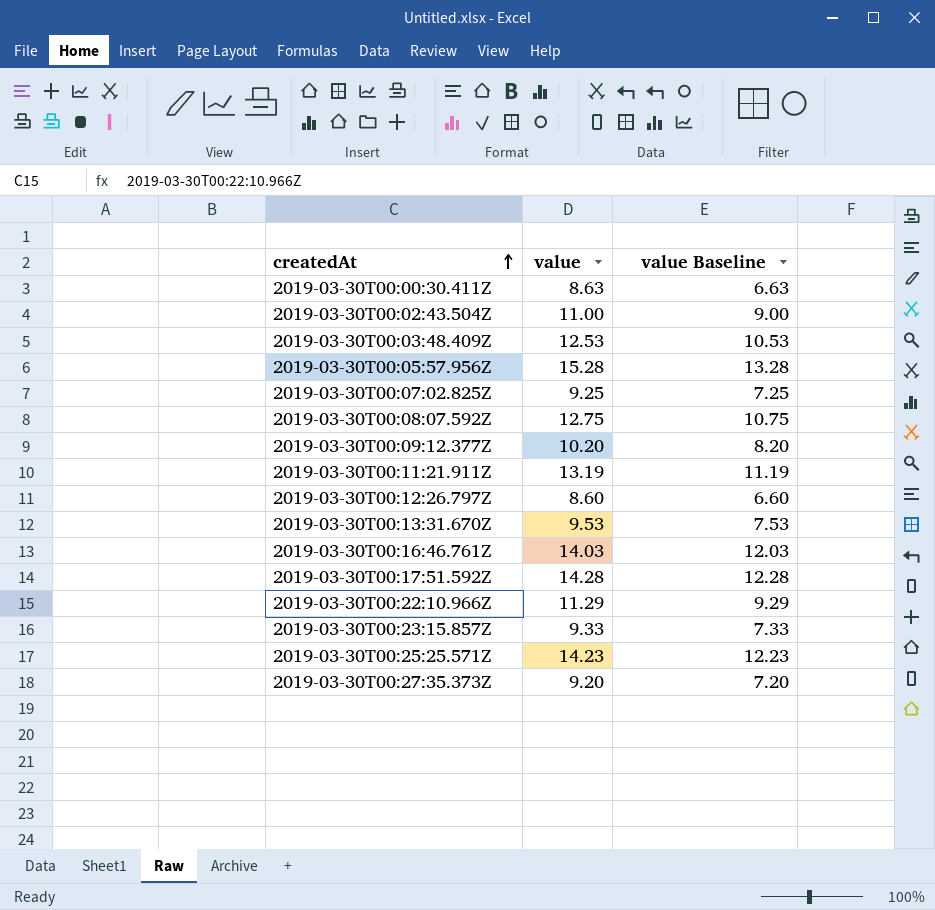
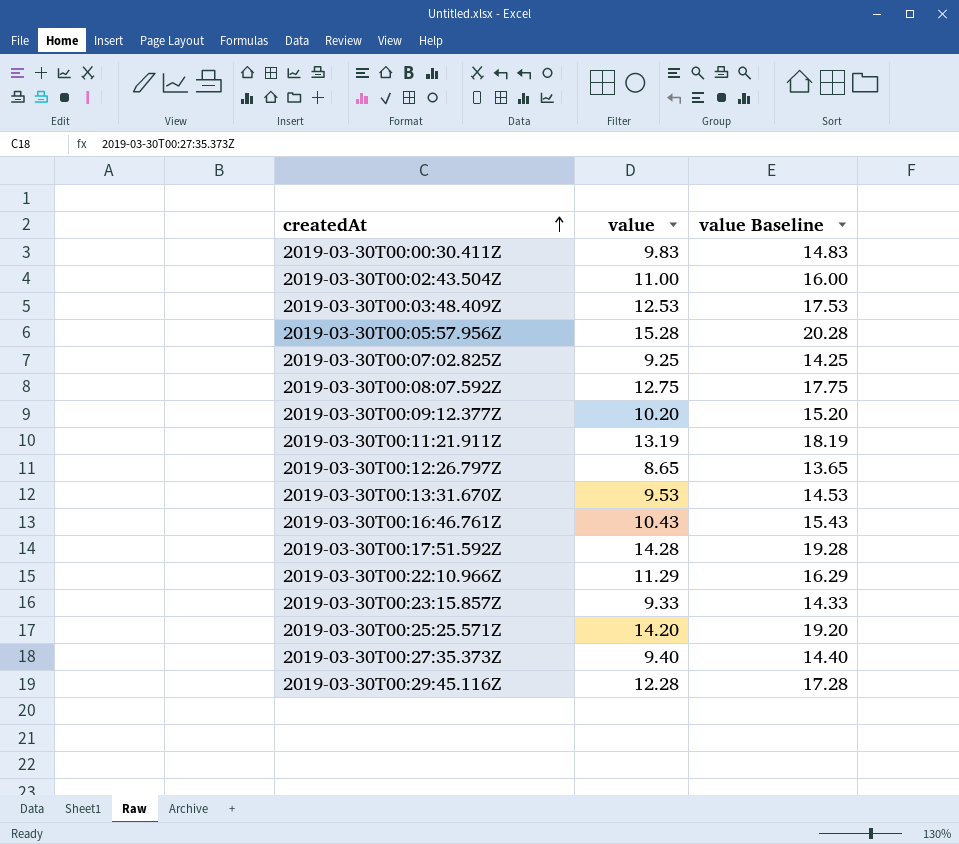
column value Baseline | formula: [value] - 2 -> [value] + 5
2019-03-30T00:00:30.411Z | value: 8.63 -> 9.83
2019-03-30T00:12:26.797Z | value: 8.60 -> 8.65
2019-03-30T00:16:46.761Z | value: 14.03 -> 10.43
2019-03-30T00:25:25.571Z | value: 14.23 -> 14.20
2019-03-30T00:27:35.373Z | value: 9.20 -> 9.40
row 2019-03-30T00:29:45.116Z: none -> 12.28 | 17.28

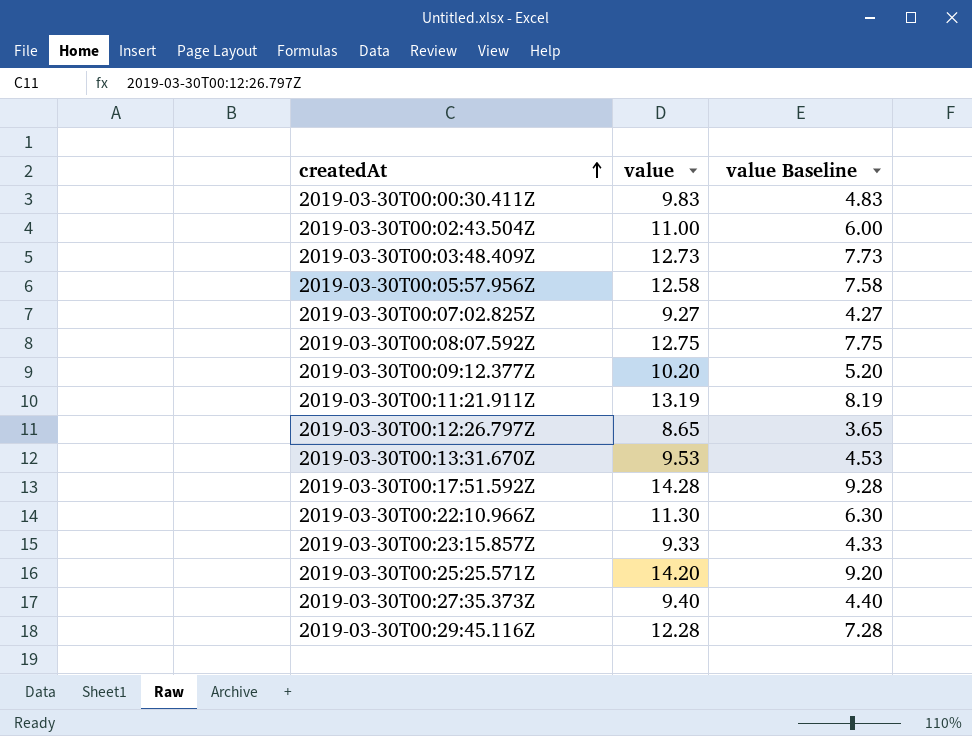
column value Baseline | formula: [value] + 5 -> [value] - 5
row 2019-03-30T00:16:46.761Z: 10.43 | 15.43 -> none
2019-03-30T00:03:48.409Z | value: 12.53 -> 12.73
2019-03-30T00:05:57.956Z | value: 15.28 -> 12.58
2019-03-30T00:07:02.825Z | value: 9.25 -> 9.27
2019-03-30T00:22:10.966Z | value: 11.29 -> 11.30

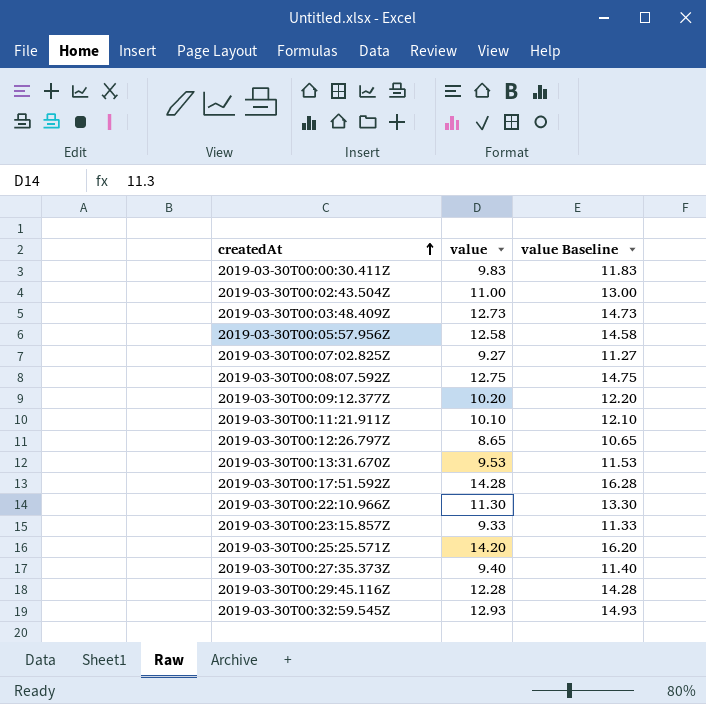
column value Baseline | formula: [value] - 5 -> [value] + 2
2019-03-30T00:11:21.911Z | value: 13.19 -> 10.10
row 2019-03-30T00:32:59.545Z: none -> 12.93 | 14.93

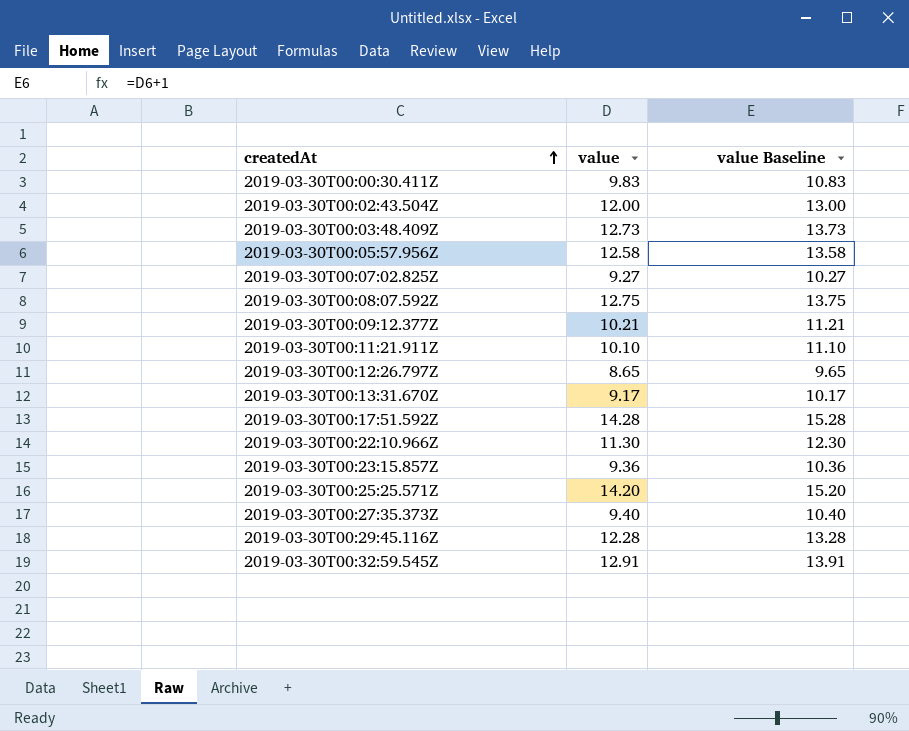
column value Baseline | formula: [value] + 2 -> [value] + 1
2019-03-30T00:02:43.504Z | value: 11.00 -> 12.00
2019-03-30T00:09:12.377Z | value: 10.20 -> 10.21
2019-03-30T00:13:31.670Z | value: 9.53 -> 9.17
2019-03-30T00:23:15.857Z | value: 9.33 -> 9.36
2019-03-30T00:32:59.545Z | value: 12.93 -> 12.91

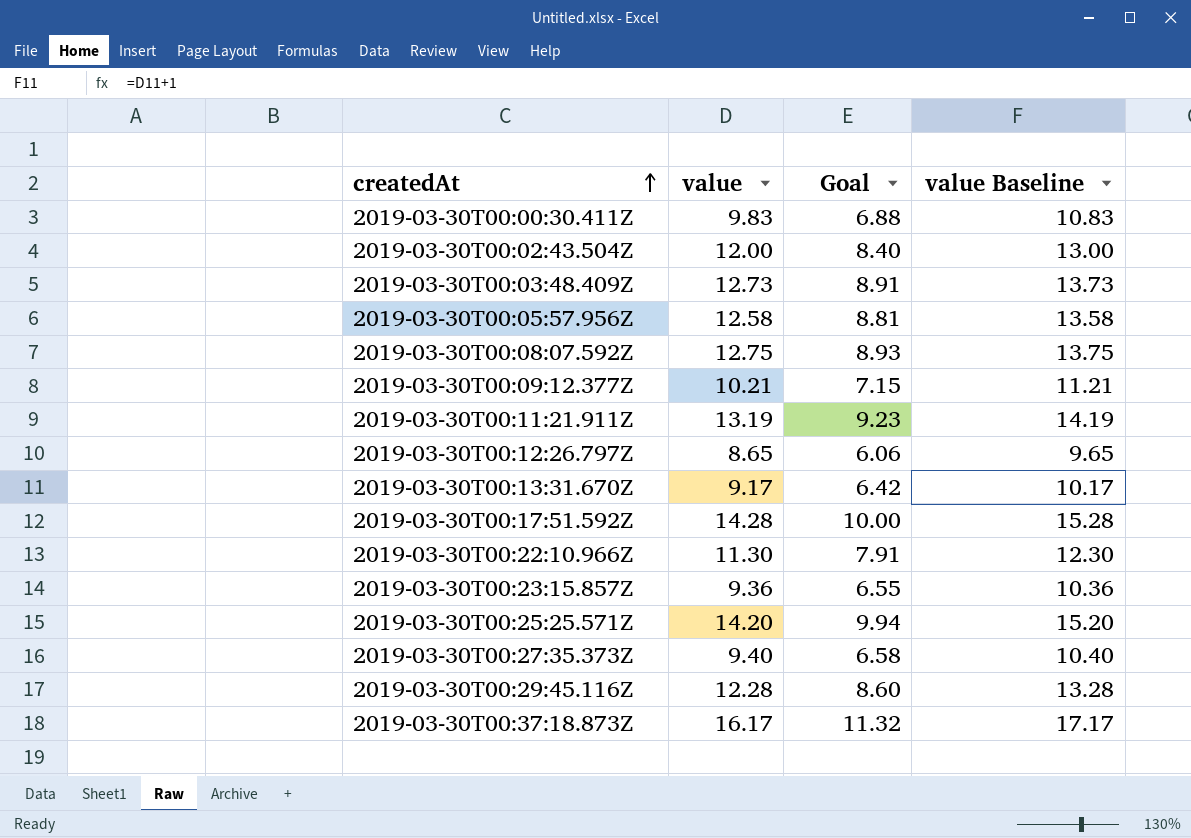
column Goal | formula: none -> [value] * 0.7
row 2019-03-30T00:07:02.825Z: 9.27 | 10.27 -> none
row 2019-03-30T00:32:59.545Z: 12.91 | 13.91 -> none
2019-03-30T00:11:21.911Z | value: 10.10 -> 13.19
2019-03-30T00:11:21.911Z | value Baseline: 11.10 -> 14.19
row 2019-03-30T00:37:18.873Z: none -> 16.17 | 11.32 | 17.17

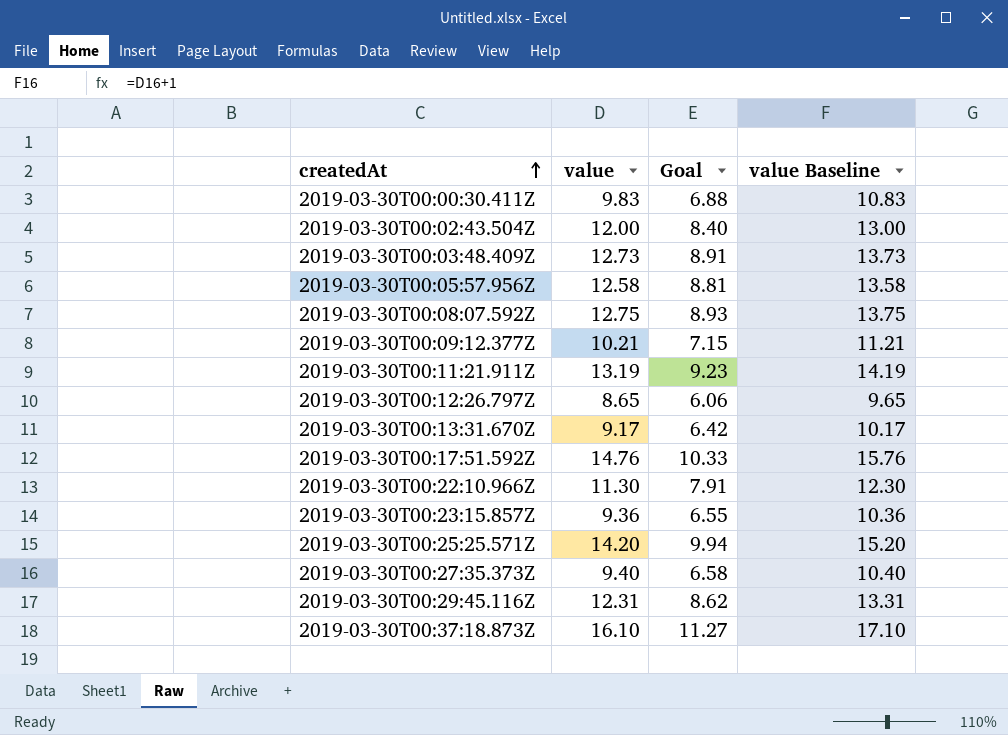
2019-03-30T00:17:51.592Z | value: 14.28 -> 14.76
2019-03-30T00:17:51.592Z | Goal: 10.00 -> 10.33
2019-03-30T00:17:51.592Z | value Baseline: 15.28 -> 15.76
2019-03-30T00:29:45.116Z | value: 12.28 -> 12.31
2019-03-30T00:29:45.116Z | Goal: 8.60 -> 8.62
2019-03-30T00:29:45.116Z | value Baseline: 13.28 -> 13.31
2019-03-30T00:37:18.873Z | value: 16.17 -> 16.10
2019-03-30T00:37:18.873Z | Goal: 11.32 -> 11.27
2019-03-30T00:37:18.873Z | value Baseline: 17.17 -> 17.10

